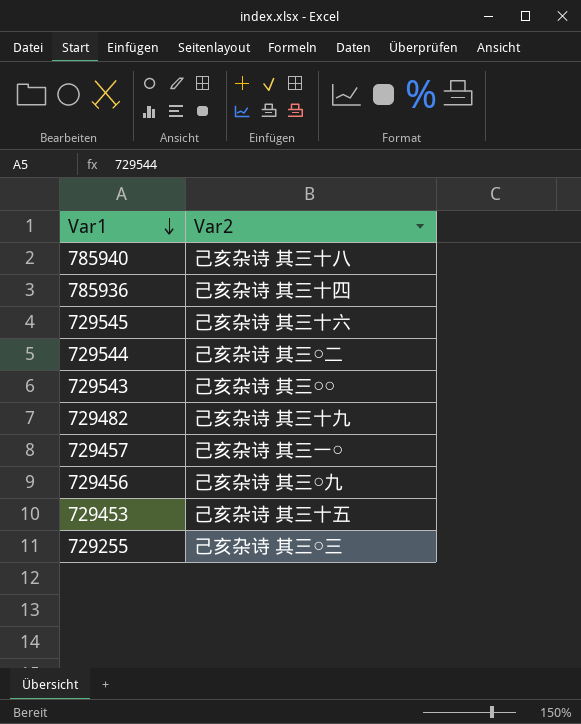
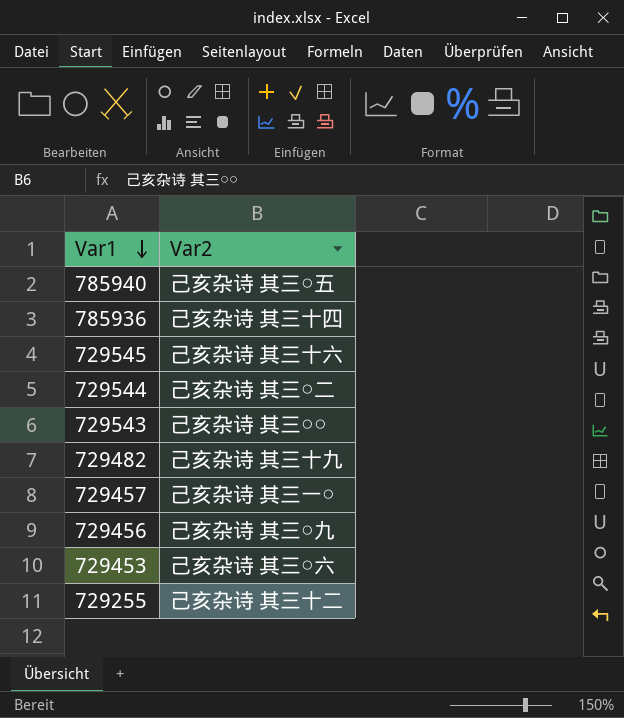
785940 | Var2: 己亥杂诗 其三十八 -> 己亥杂诗 其三○五
729453 | Var2: 己亥杂诗 其三十五 -> 己亥杂诗 其三○六
729255 | Var2: 己亥杂诗 其三○三 -> 己亥杂诗 其三十二

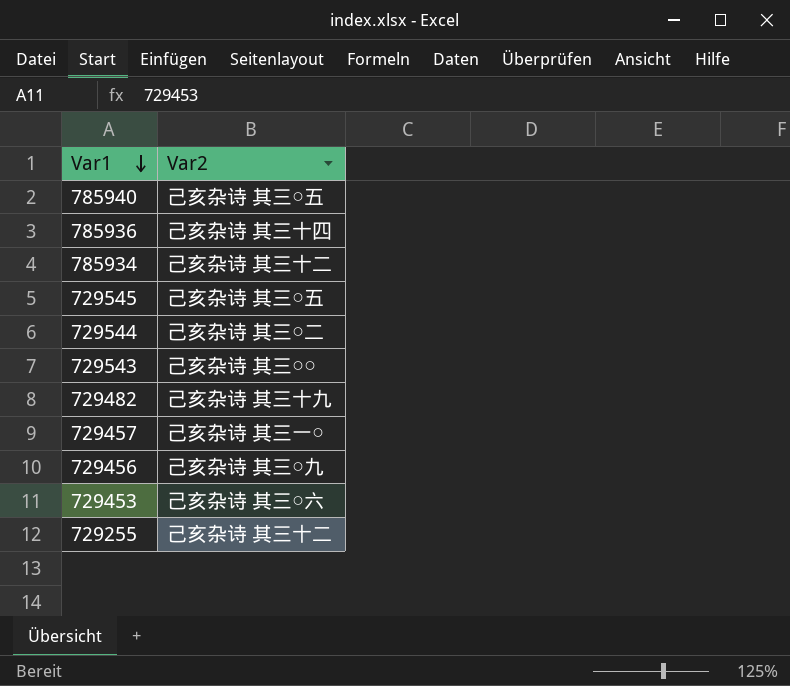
row 785934: none -> 己亥杂诗 其三十二
729545 | Var2: 己亥杂诗 其三十六 -> 己亥杂诗 其三○五

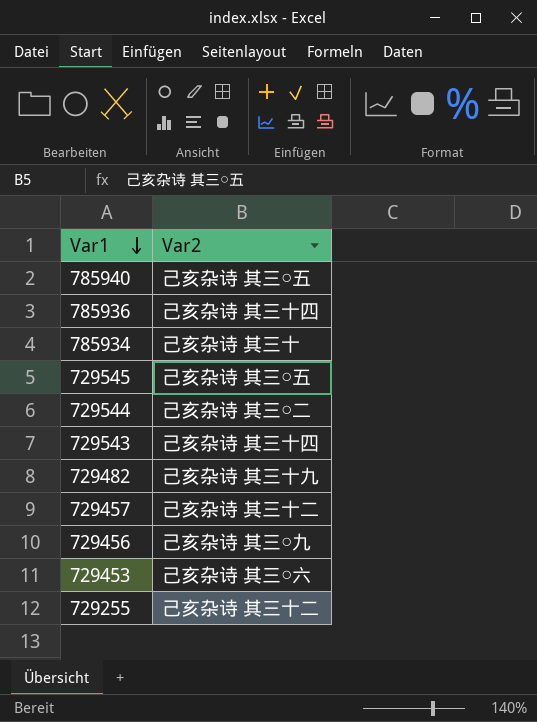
785934 | Var2: 己亥杂诗 其三十二 -> 己亥杂诗 其三十
729543 | Var2: 己亥杂诗 其三○○ -> 己亥杂诗 其三十四
729457 | Var2: 己亥杂诗 其三一○ -> 己亥杂诗 其三十二

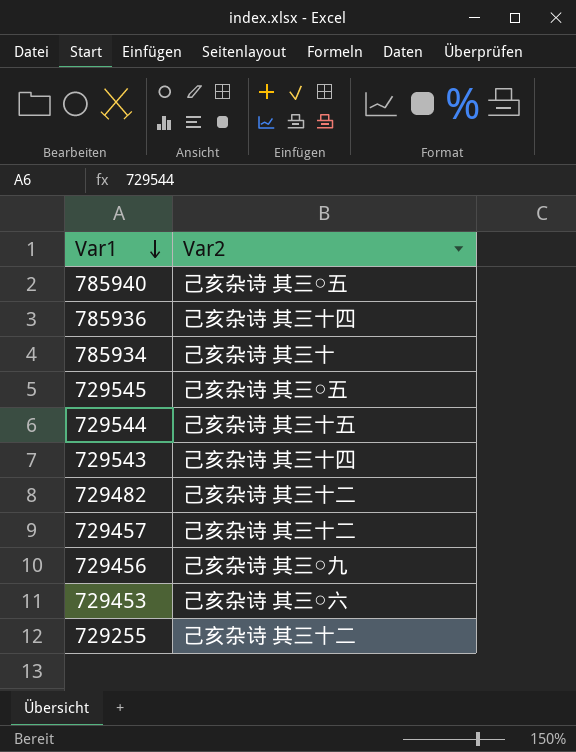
729544 | Var2: 己亥杂诗 其三○二 -> 己亥杂诗 其三十五
729482 | Var2: 己亥杂诗 其三十九 -> 己亥杂诗 其三十二

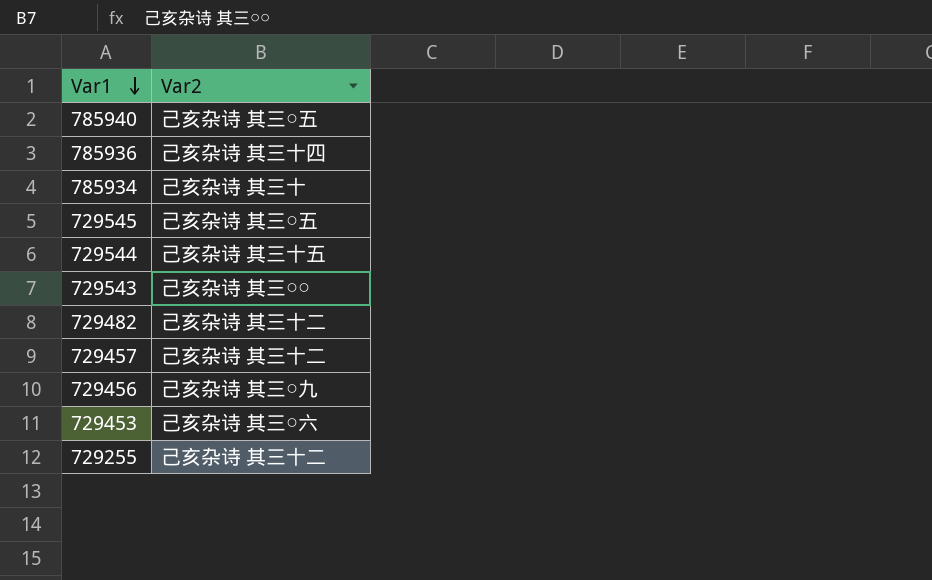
729543 | Var2: 己亥杂诗 其三十四 -> 己亥杂诗 其三○○

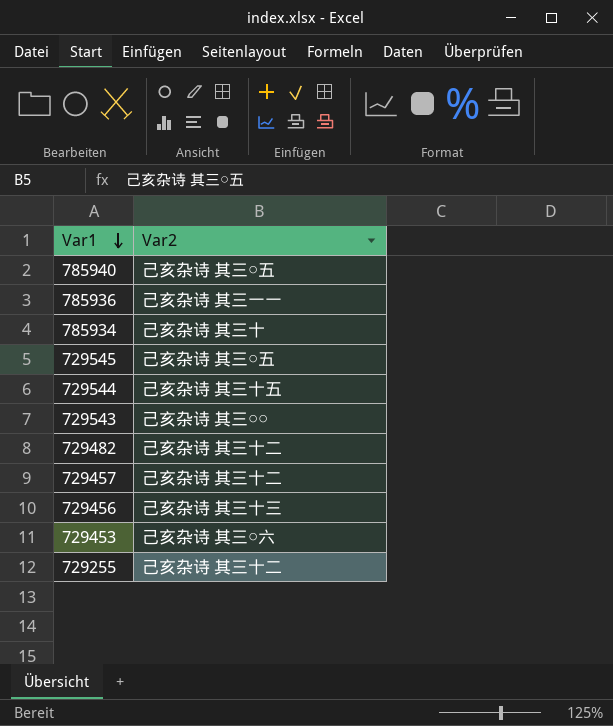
785936 | Var2: 己亥杂诗 其三十四 -> 己亥杂诗 其三一一
729456 | Var2: 己亥杂诗 其三○九 -> 己亥杂诗 其三十三

